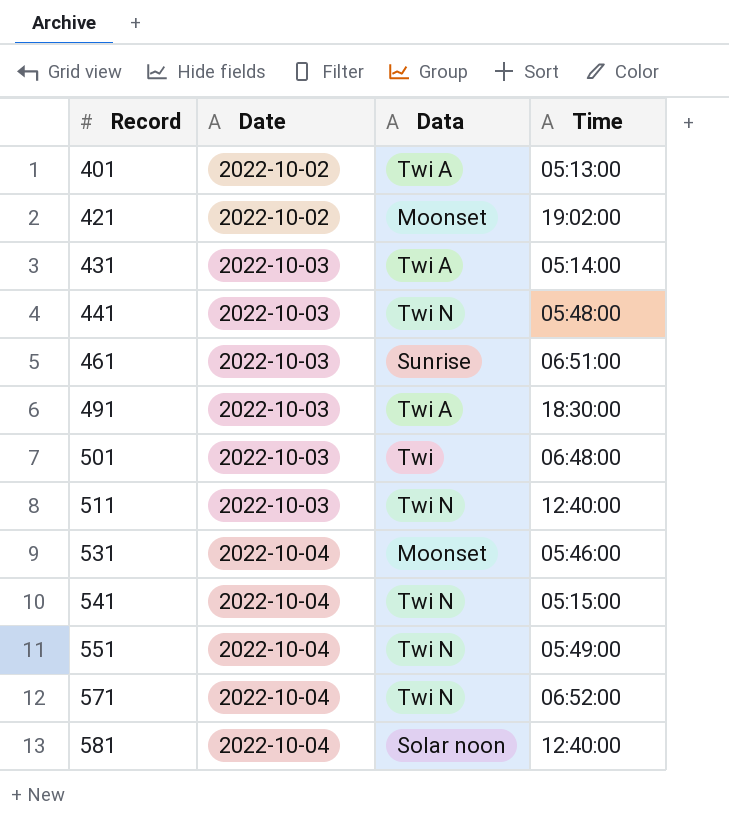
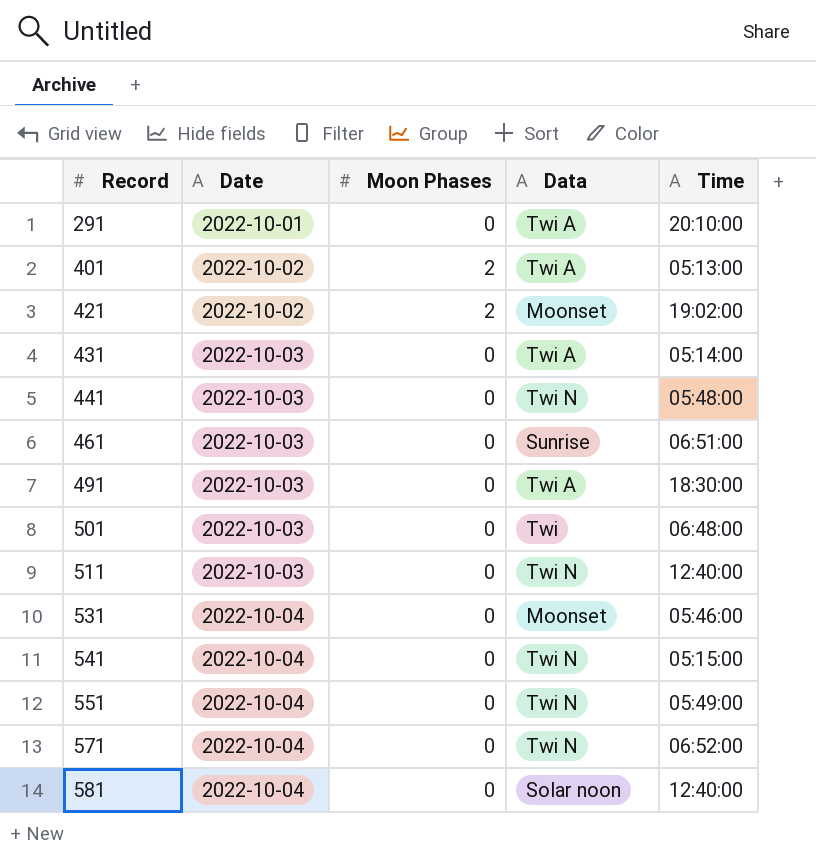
column Moon Phases | position: none -> 3
row 291: none -> 2022-10-01 | 0 | Twi A | 20:10:00

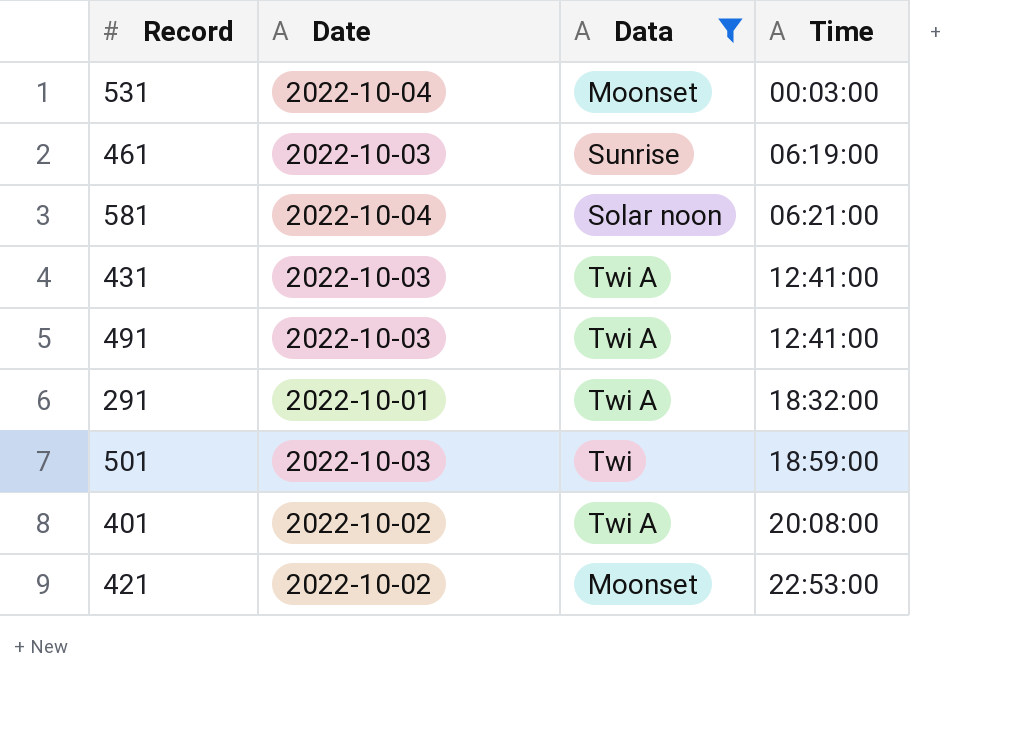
filter: none -> Data != Twi N
row order: Record ascending -> Time ascending
column Moon Phases | position: 3 -> none
531 | Time: 05:46:00 -> 00:03:00
461 | Time: 06:51:00 -> 06:19:00
581 | Time: 12:40:00 -> 06:21:00
431 | Time: 05:14:00 -> 12:41:00
491 | Time: 18:30:00 -> 12:41:00
291 | Time: 20:10:00 -> 18:32:00
501 | Time: 06:48:00 -> 18:59:00
401 | Time: 05:13:00 -> 20:08:00
421 | Time: 19:02:00 -> 22:53:00

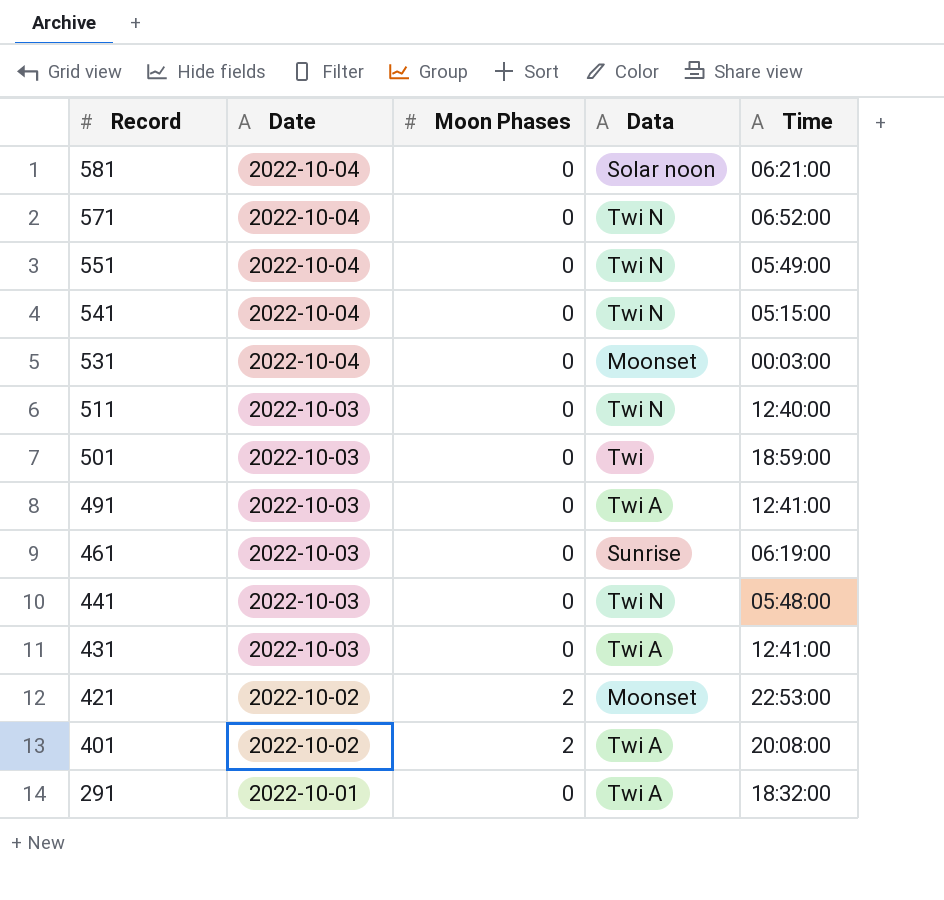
filter: Data != Twi N -> none
row order: Time ascending -> Record descending
column Moon Phases | position: none -> 3

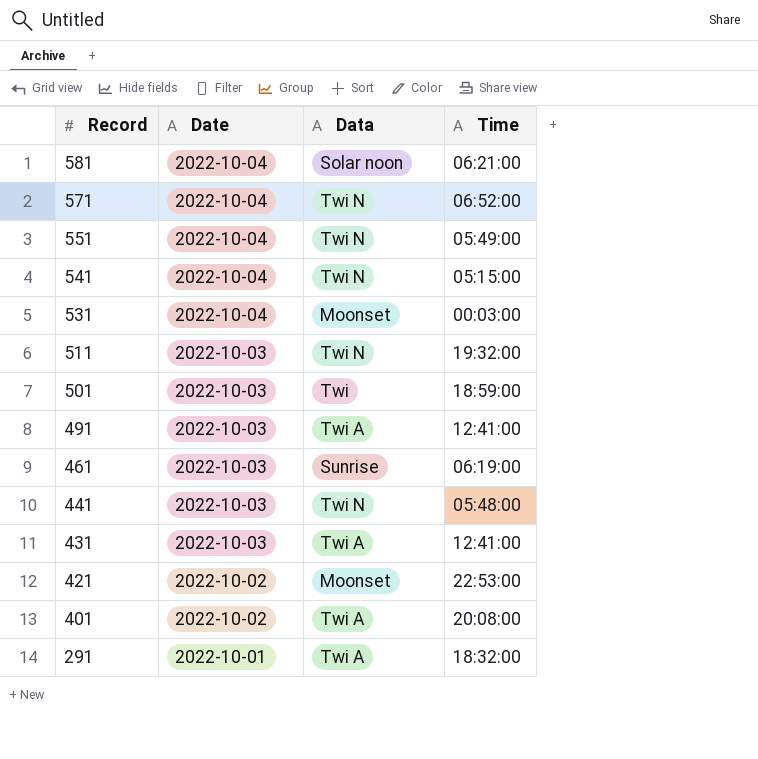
column Moon Phases | position: 3 -> none
511 | Time: 12:40:00 -> 19:32:00

